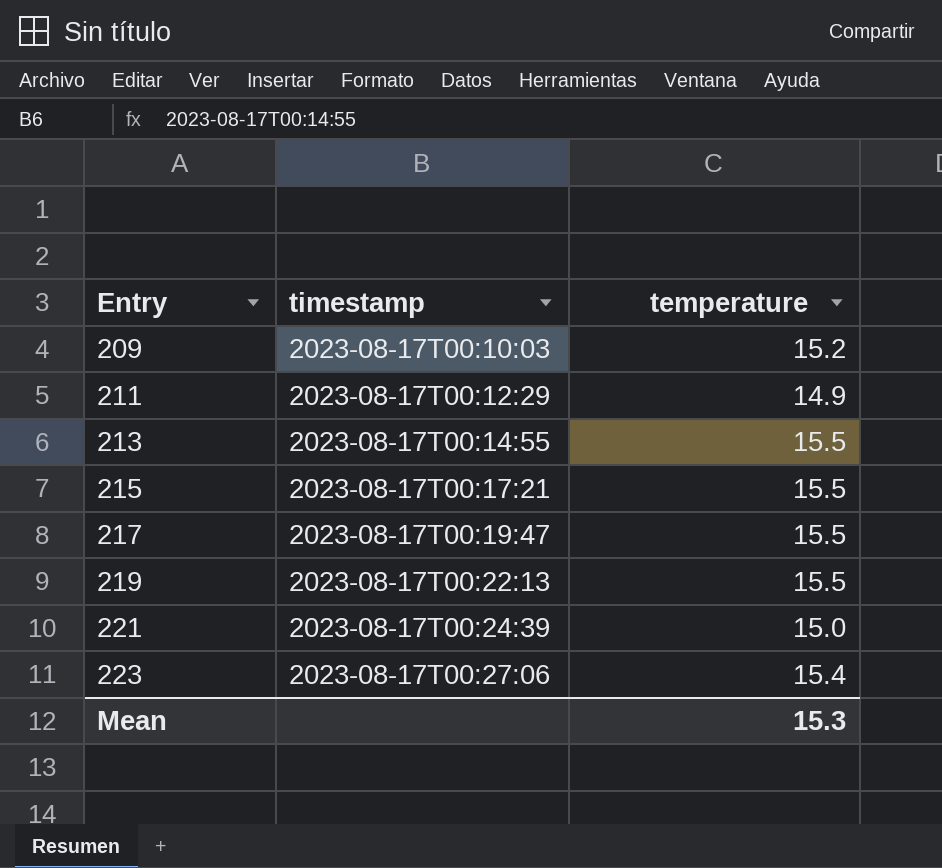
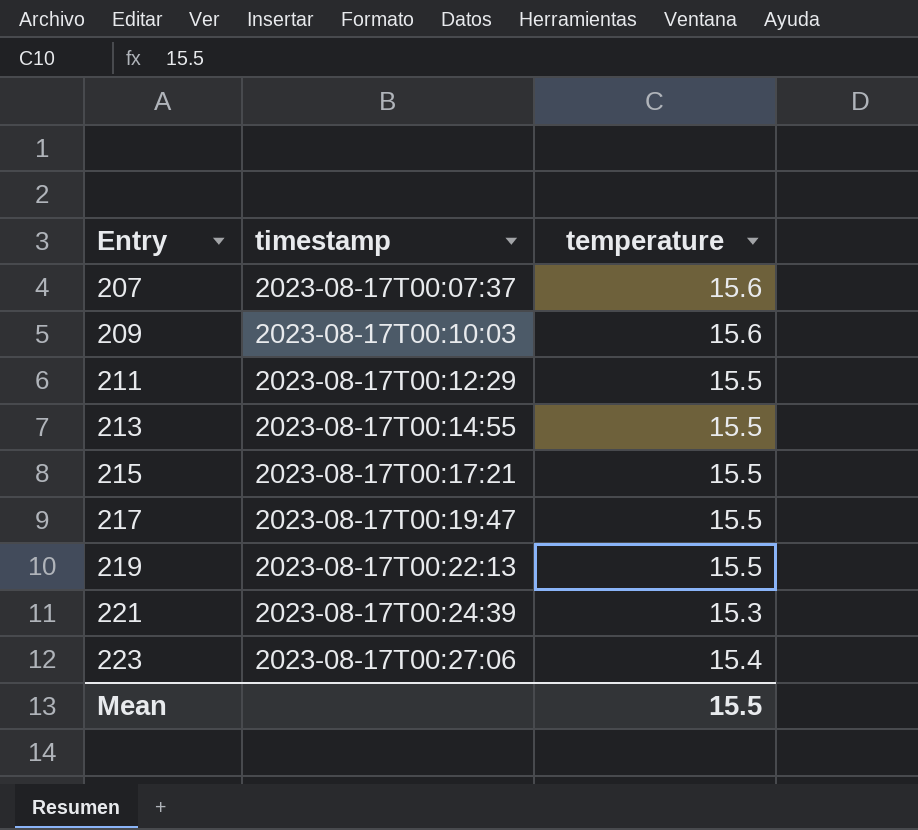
row 207: none -> 2023-08-17T00:07:37 | 15.6
209 | temperature: 15.2 -> 15.6
211 | temperature: 14.9 -> 15.5
221 | temperature: 15.0 -> 15.3
Mean | temperature: 15.3 -> 15.5

